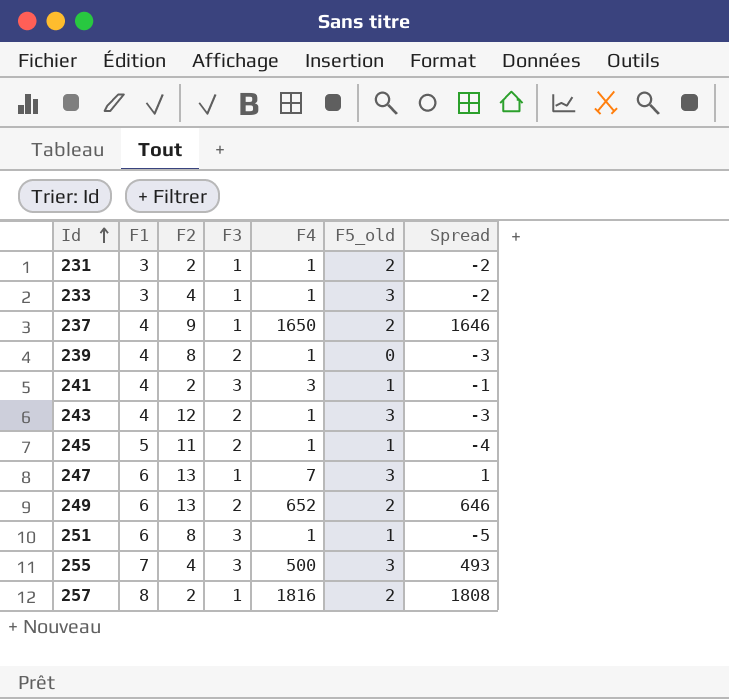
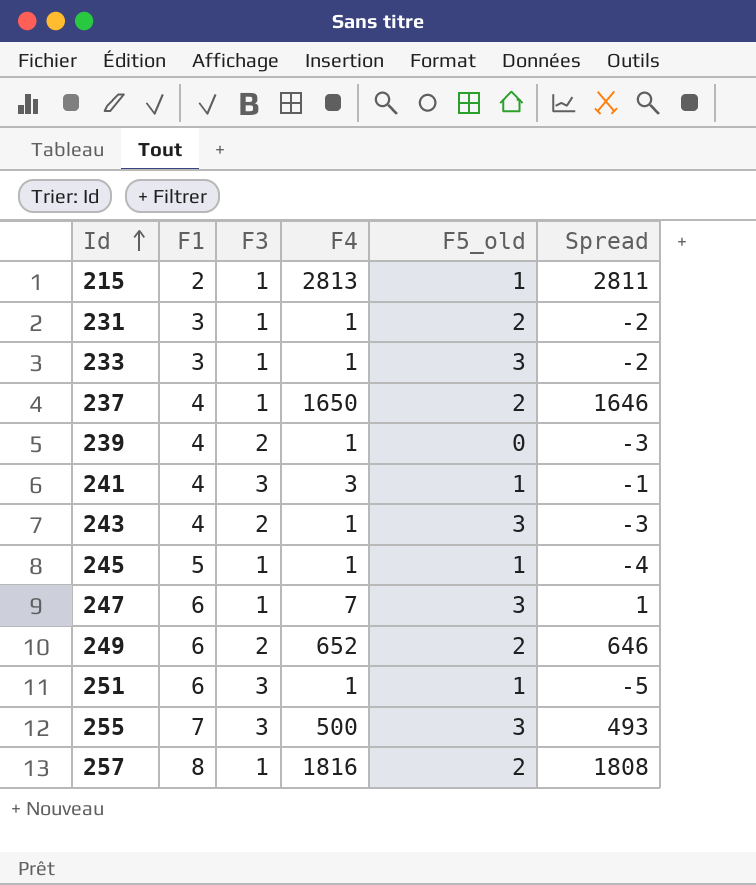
column F2 | position: 3 -> none
row 215: none -> 2 | 1 | 2813 | 1 | 2811
245 | F3: 2 -> 1

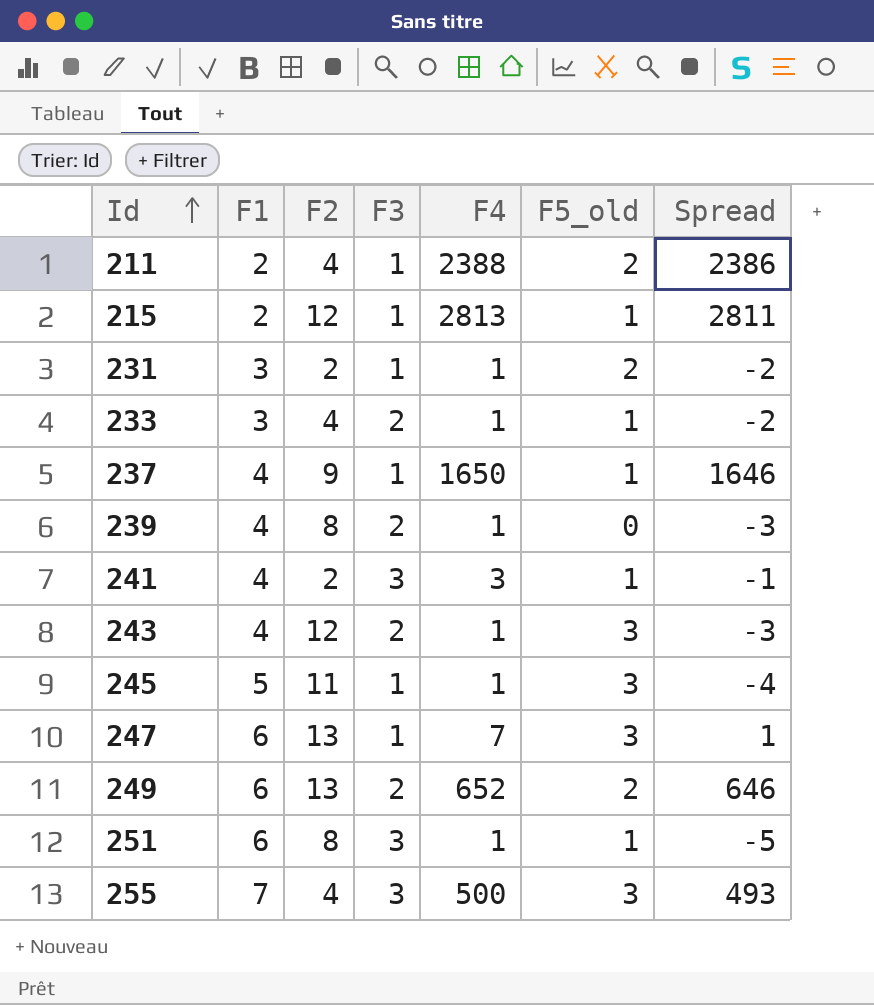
column F2 | position: none -> 3
row 257: 8 | 1 | 1816 | 2 | 1808 -> none
row 211: none -> 2 | 4 | 1 | 2388 | 2 | 2386
233 | F3: 1 -> 2
233 | F5_old: 3 -> 1
237 | F5_old: 2 -> 1
245 | F5_old: 1 -> 3

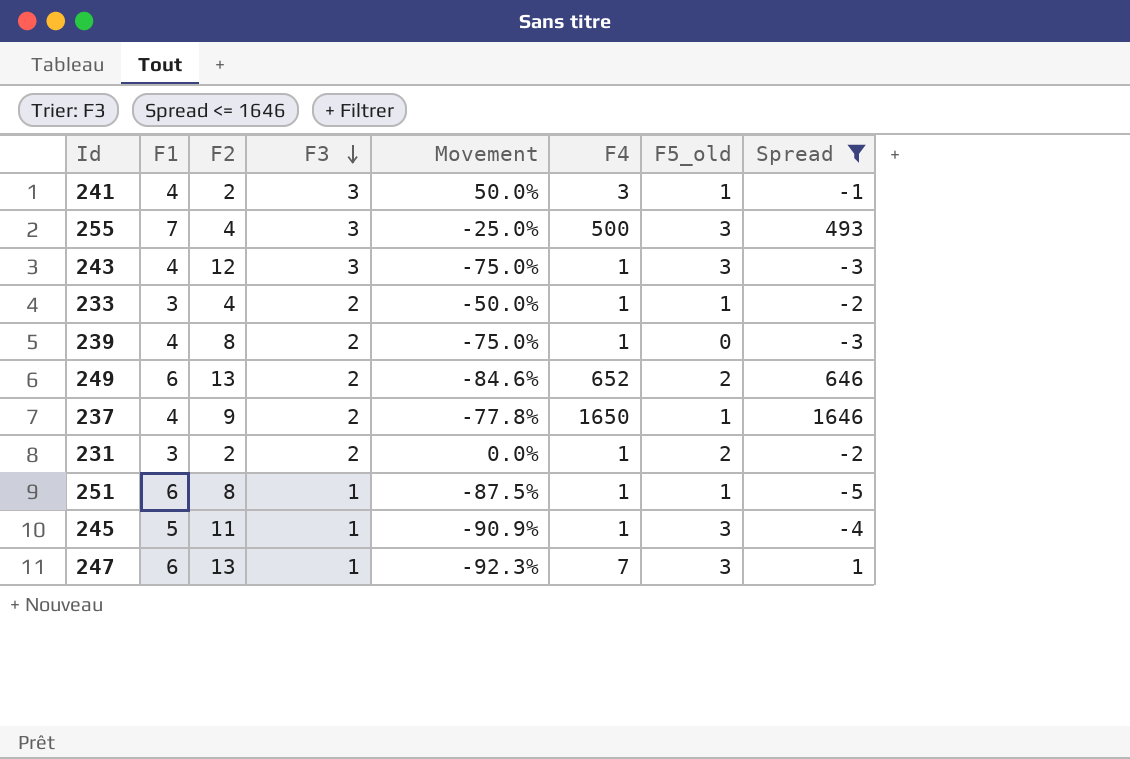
filter: none -> Spread <= 1646
row order: Id ascending -> F3 descending
column Movement | formula: none -> ([F3] - [F2]) / [F2]
243 | F3: 2 -> 3
237 | F3: 1 -> 2
231 | F3: 1 -> 2
251 | F3: 3 -> 1

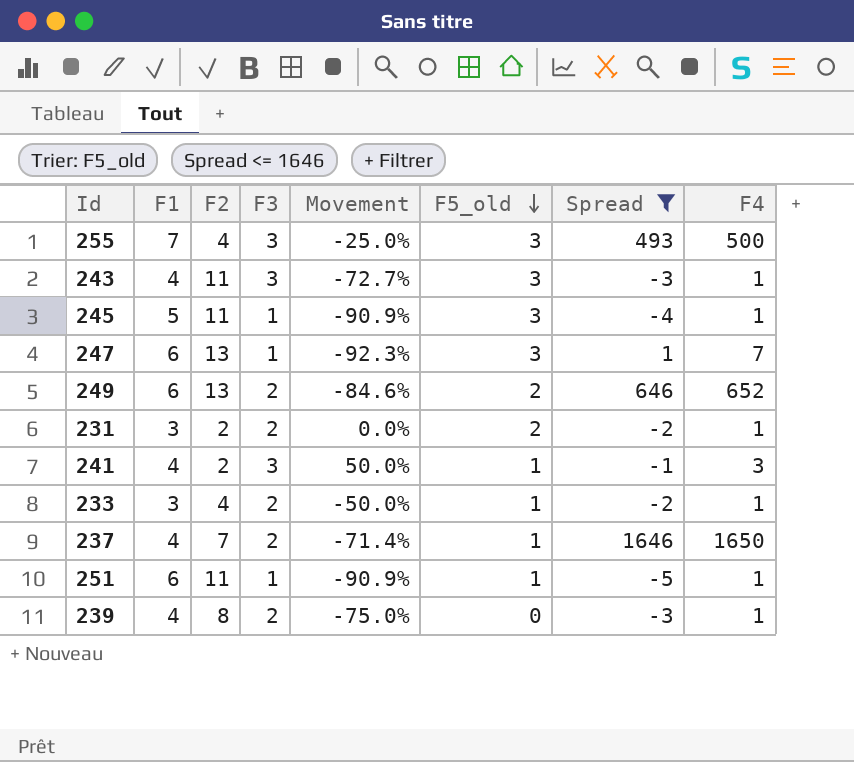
row order: F3 descending -> F5_old descending
column F4 | position: 6 -> 8
243 | F2: 12 -> 11
243 | Movement: -75.0% -> -72.7%
237 | F2: 9 -> 7
237 | Movement: -77.8% -> -71.4%
251 | F2: 8 -> 11
251 | Movement: -87.5% -> -90.9%

